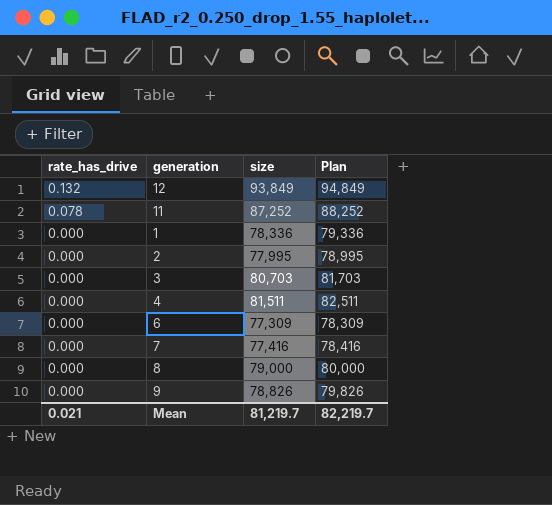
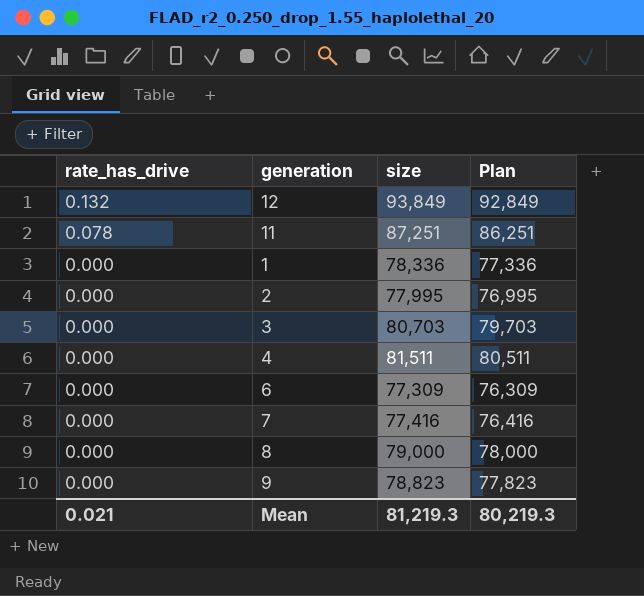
column Plan | formula: [size] + 1000 -> [size] - 1000
11 | size: 87,252 -> 87,251
9 | size: 78,826 -> 78,823
Mean | size: 81,219.7 -> 81,219.3
Mean | Plan: 82,219.7 -> 80,219.3

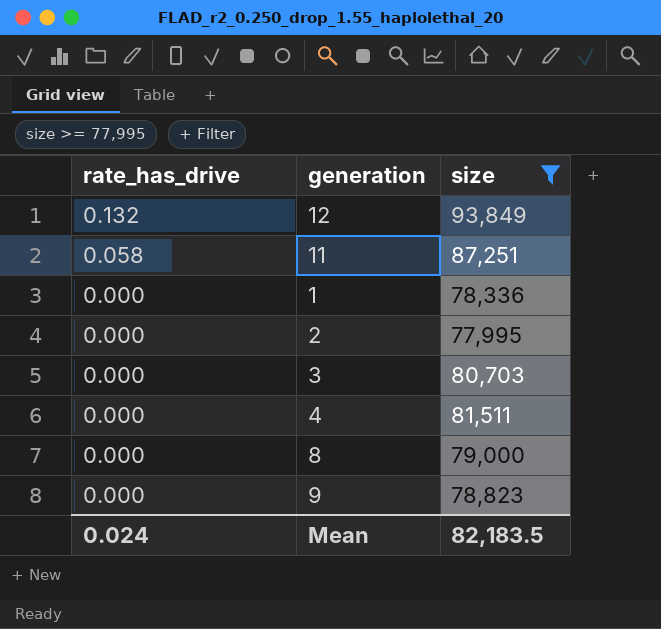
filter: none -> size >= 77,995
column Plan | formula: [size] - 1000 -> none
11 | rate_has_drive: 0.078 -> 0.058
Mean | rate_has_drive: 0.021 -> 0.024
Mean | size: 81,219.3 -> 82,183.5

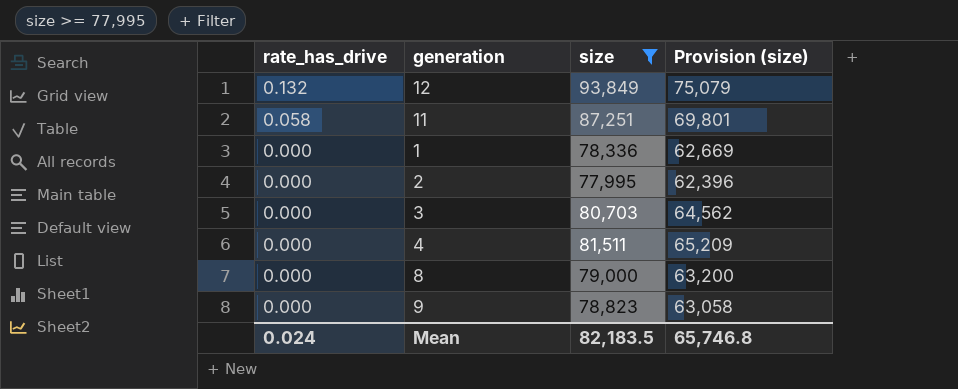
column Provision (size) | formula: none -> [size] * 0.8

